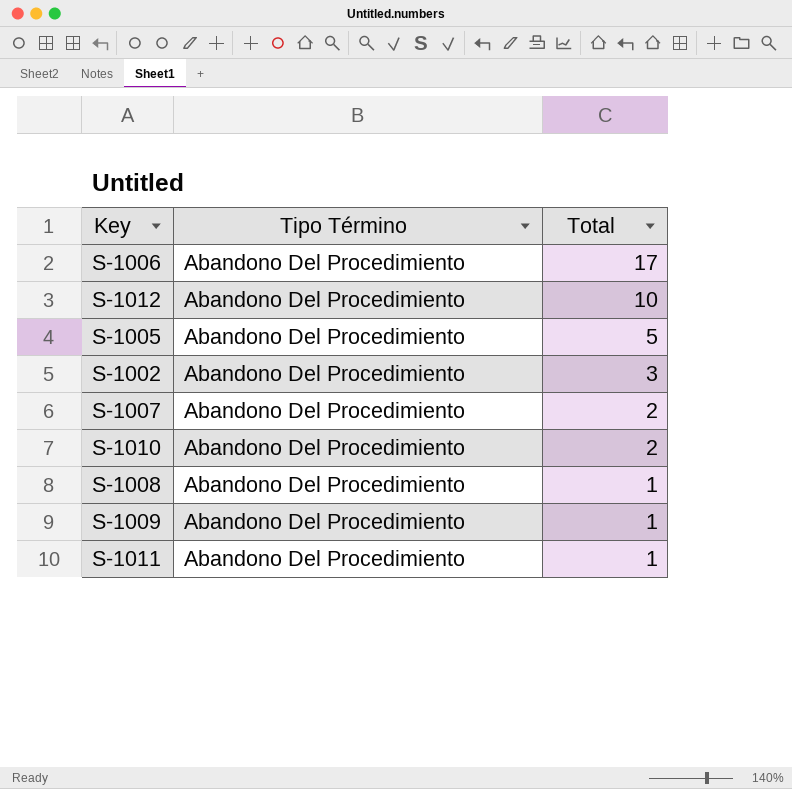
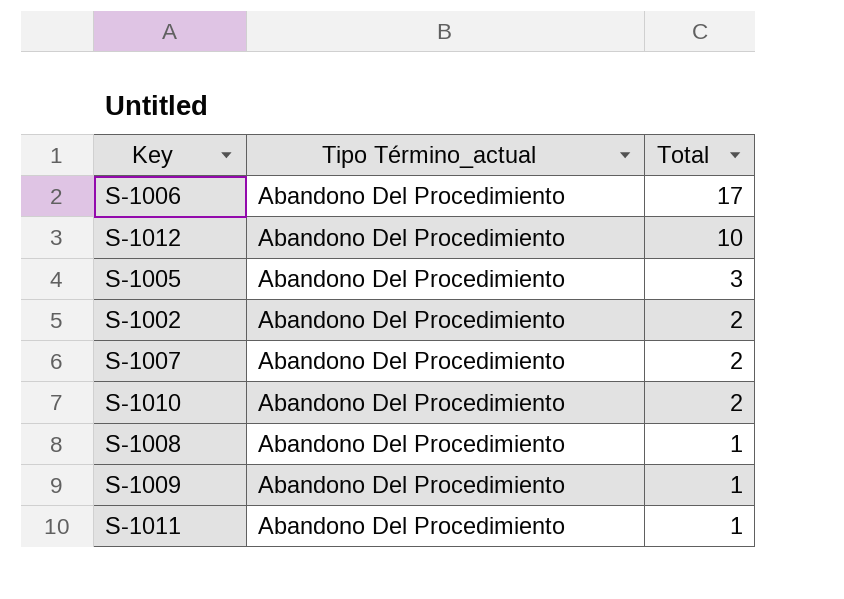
column name: Tipo Término -> Tipo Término_actual
S-1005 | Total: 5 -> 3
S-1002 | Total: 3 -> 2

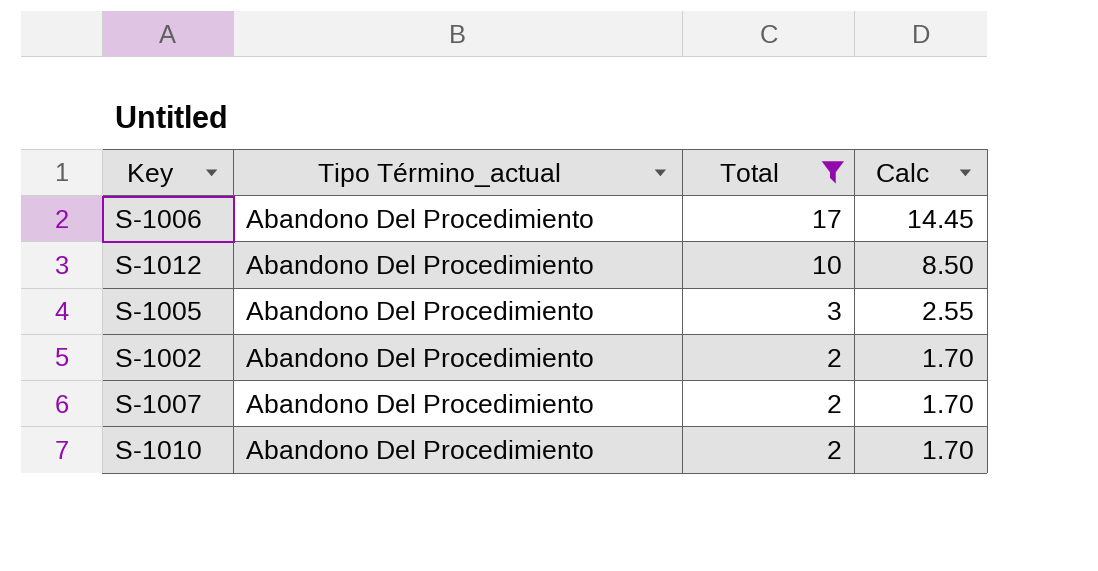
filter: none -> Total != 1
column Calc | formula: none -> [Total] * 0.85

